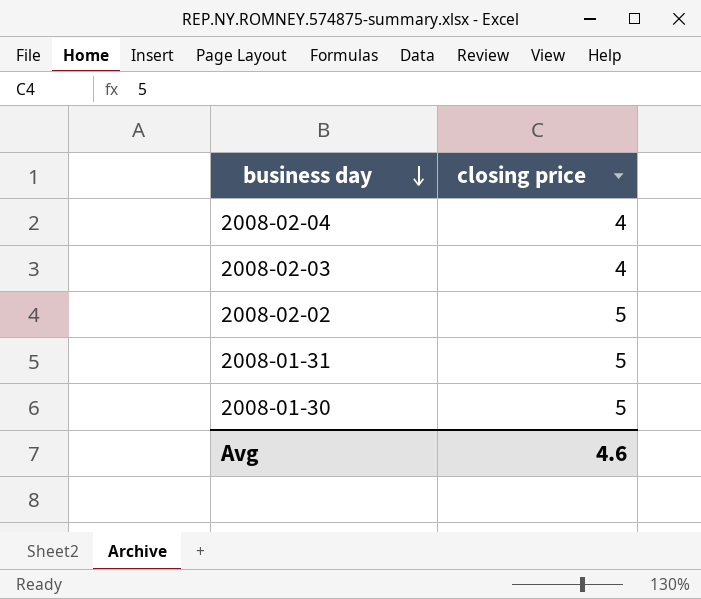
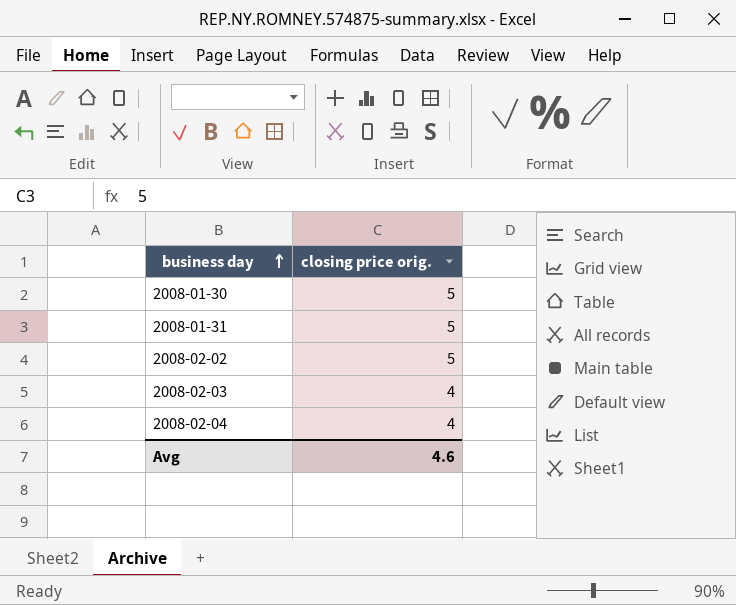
row order: business day descending -> business day ascending
column name: closing price -> closing price orig.

